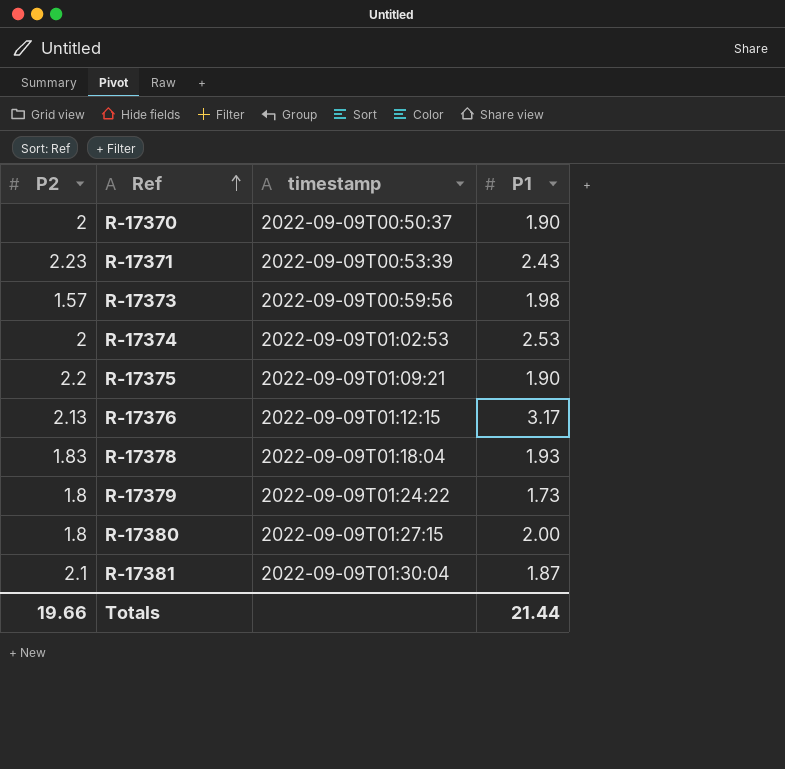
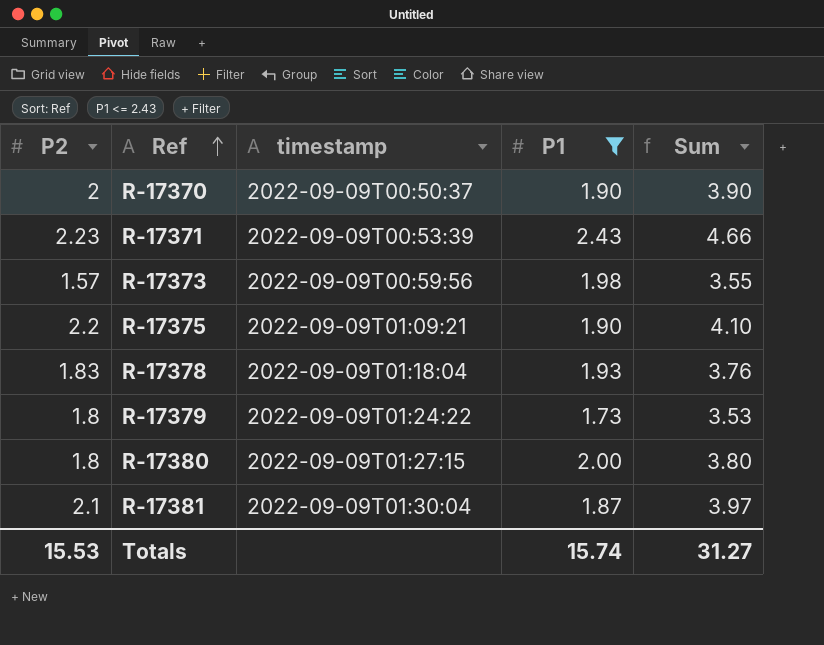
filter: none -> P1 <= 2.43
column Sum | formula: none -> [P2] + [P1]
Totals | P2: 19.66 -> 15.53
Totals | P1: 21.44 -> 15.74

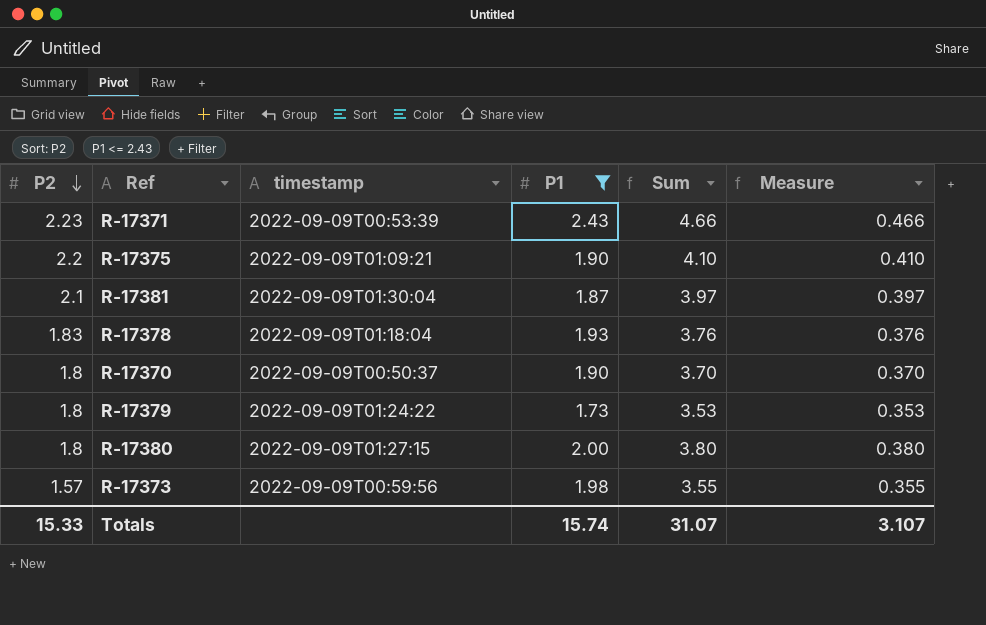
row order: Ref ascending -> P2 descending
column Measure | formula: none -> [Sum] * 0.1
R-17370 | P2: 2 -> 1.8
R-17370 | Sum: 3.90 -> 3.70
Totals | P2: 15.53 -> 15.33
Totals | Sum: 31.27 -> 31.07

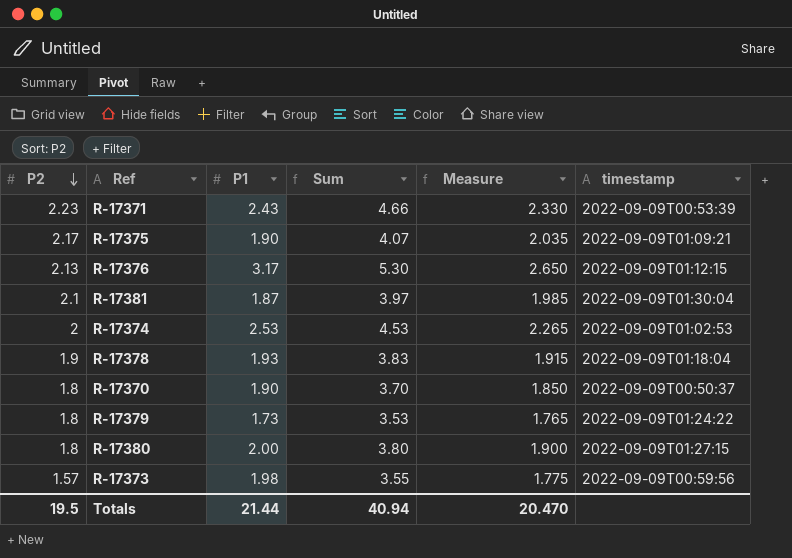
filter: P1 <= 2.43 -> none
column Measure | formula: [Sum] * 0.1 -> [Sum] * 0.5
column timestamp | position: 3 -> 6
R-17375 | P2: 2.2 -> 2.17
R-17375 | Sum: 4.10 -> 4.07
R-17378 | P2: 1.83 -> 1.9
R-17378 | Sum: 3.76 -> 3.83
Totals | P2: 15.33 -> 19.5
Totals | P1: 15.74 -> 21.44
Totals | Sum: 31.07 -> 40.94
Totals | Measure: 3.107 -> 20.470

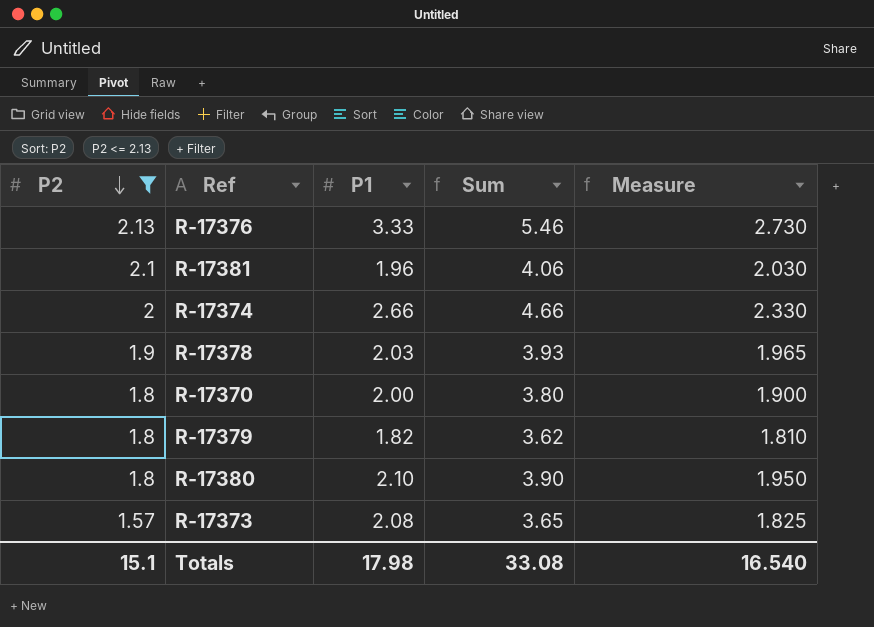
filter: none -> P2 <= 2.13
column timestamp | position: 6 -> none
R-17376 | P1: 3.17 -> 3.33
R-17376 | Sum: 5.30 -> 5.46
R-17376 | Measure: 2.650 -> 2.730
R-17381 | P1: 1.87 -> 1.96
R-17381 | Sum: 3.97 -> 4.06
R-17381 | Measure: 1.985 -> 2.030
R-17374 | P1: 2.53 -> 2.66
R-17374 | Sum: 4.53 -> 4.66
R-17374 | Measure: 2.265 -> 2.330
R-17378 | P1: 1.93 -> 2.03
R-17378 | Sum: 3.83 -> 3.93
R-17378 | Measure: 1.915 -> 1.965
R-17370 | P1: 1.90 -> 2.00
R-17370 | Sum: 3.70 -> 3.80
R-17370 | Measure: 1.850 -> 1.900
R-17379 | P1: 1.73 -> 1.82
R-17379 | Sum: 3.53 -> 3.62
R-17379 | Measure: 1.765 -> 1.810
R-17380 | P1: 2.00 -> 2.10
R-17380 | Sum: 3.80 -> 3.90
R-17380 | Measure: 1.900 -> 1.950
R-17373 | P1: 1.98 -> 2.08
R-17373 | Sum: 3.55 -> 3.65
R-17373 | Measure: 1.775 -> 1.825
Totals | P2: 19.5 -> 15.1
Totals | P1: 21.44 -> 17.98
Totals | Sum: 40.94 -> 33.08
Totals | Measure: 20.470 -> 16.540

